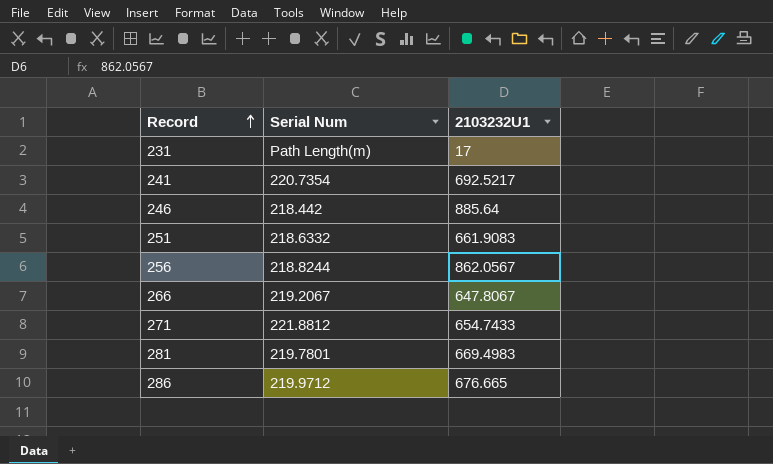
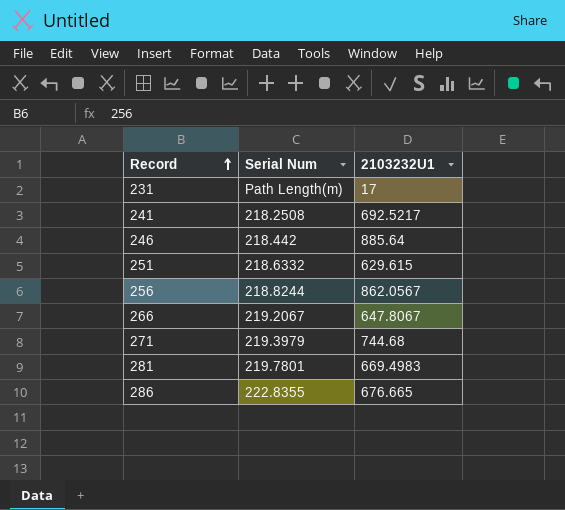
241 | Serial Num: 220.7354 -> 218.2508
251 | 2103232U1: 661.9083 -> 629.615
271 | Serial Num: 221.8812 -> 219.3979
271 | 2103232U1: 654.7433 -> 744.68
286 | Serial Num: 219.9712 -> 222.8355

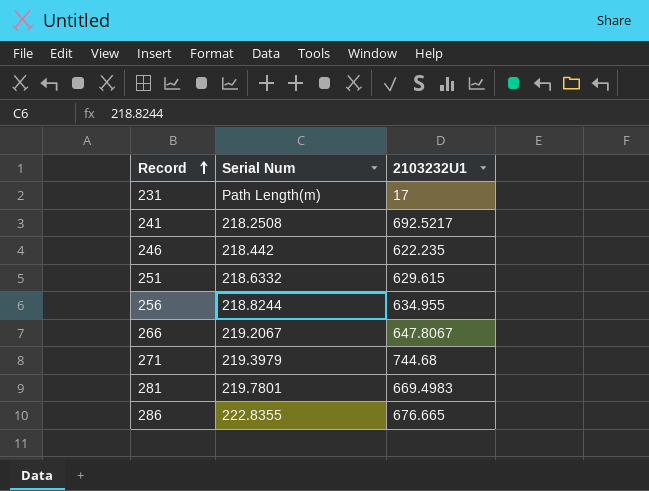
246 | 2103232U1: 885.64 -> 622.235
256 | 2103232U1: 862.0567 -> 634.955

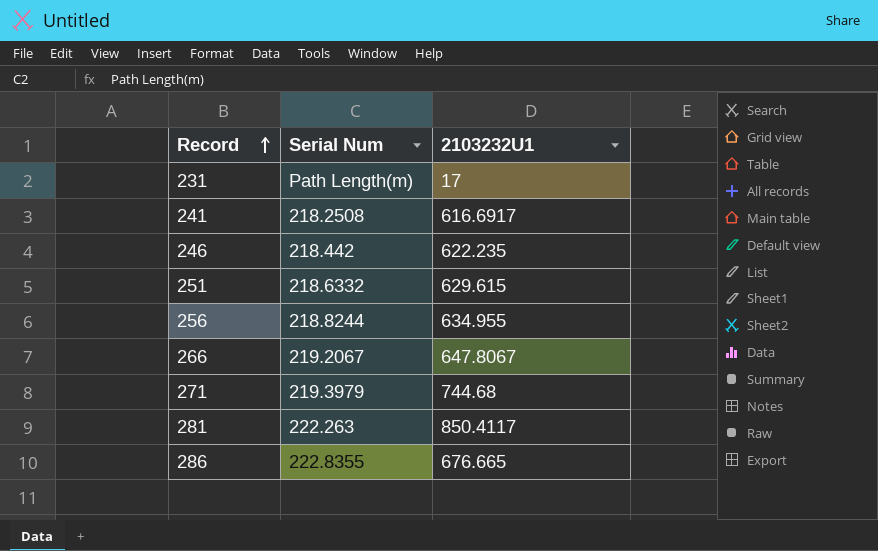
241 | 2103232U1: 692.5217 -> 616.6917
281 | Serial Num: 219.7801 -> 222.263
281 | 2103232U1: 669.4983 -> 850.4117

